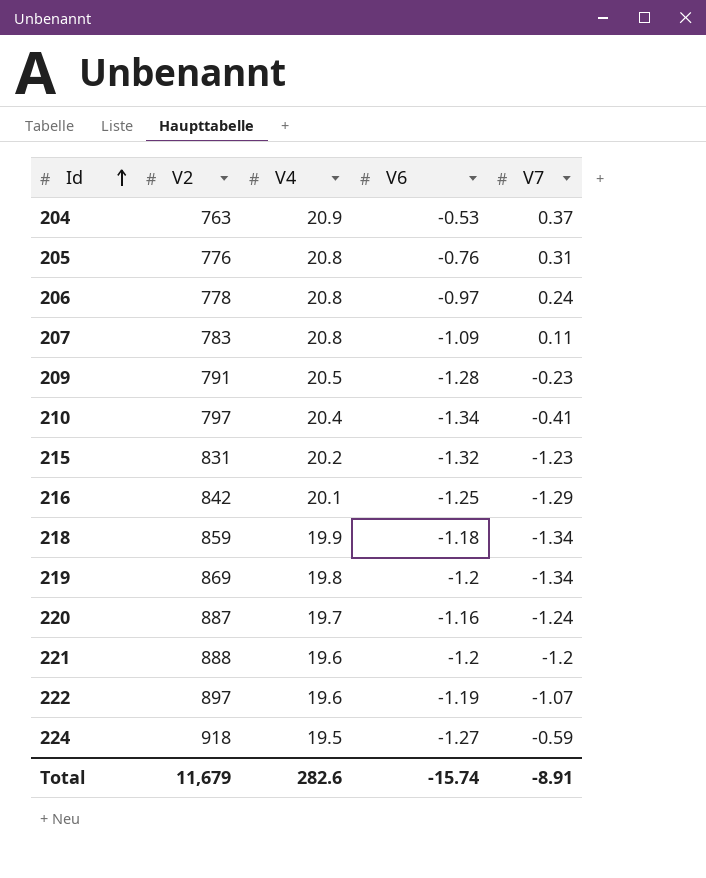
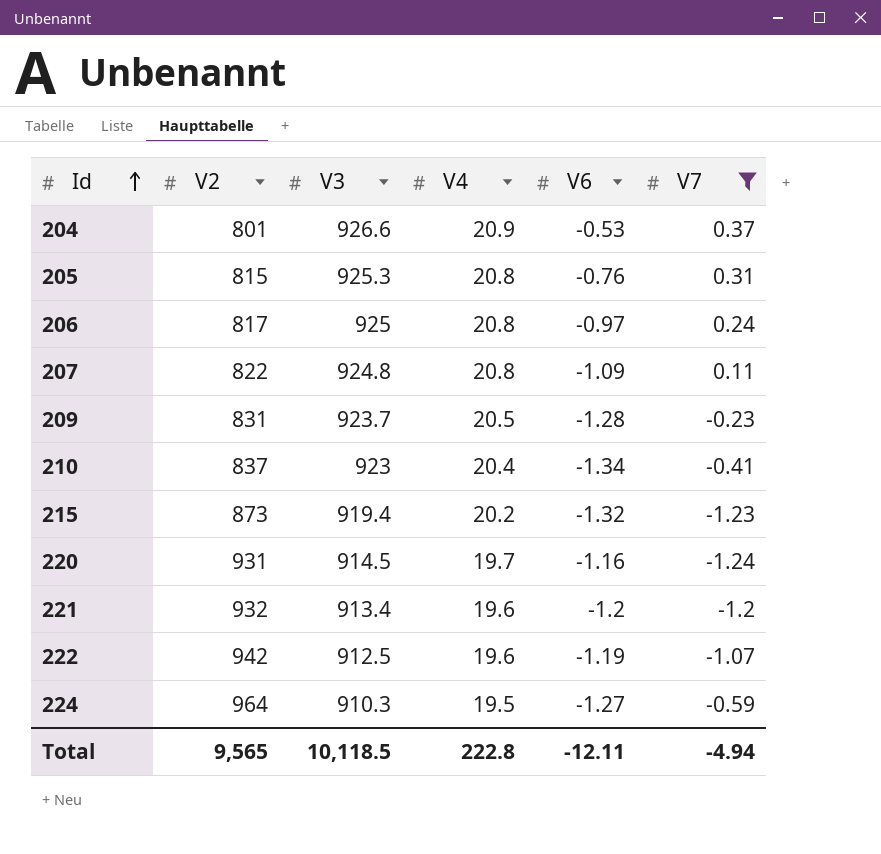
filter: none -> V7 >= -1.24
column V3 | position: none -> 3
204 | V2: 763 -> 801
205 | V2: 776 -> 815
206 | V2: 778 -> 817
207 | V2: 783 -> 822
209 | V2: 791 -> 831
210 | V2: 797 -> 837
215 | V2: 831 -> 873
220 | V2: 887 -> 931
221 | V2: 888 -> 932
222 | V2: 897 -> 942
224 | V2: 918 -> 964
Total | V2: 11,679 -> 9,565
Total | V4: 282.6 -> 222.8
Total | V6: -15.74 -> -12.11
Total | V7: -8.91 -> -4.94

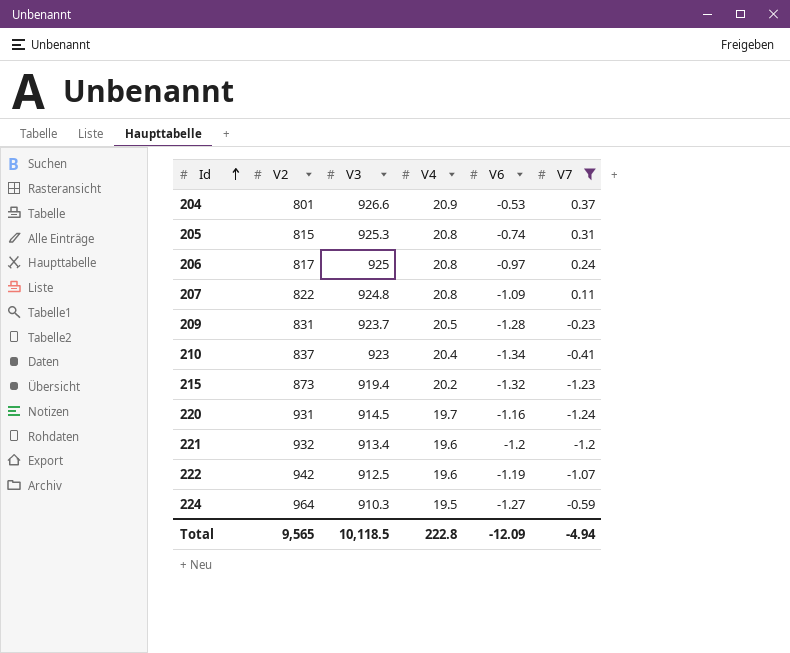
205 | V6: -0.76 -> -0.74
Total | V6: -12.11 -> -12.09

